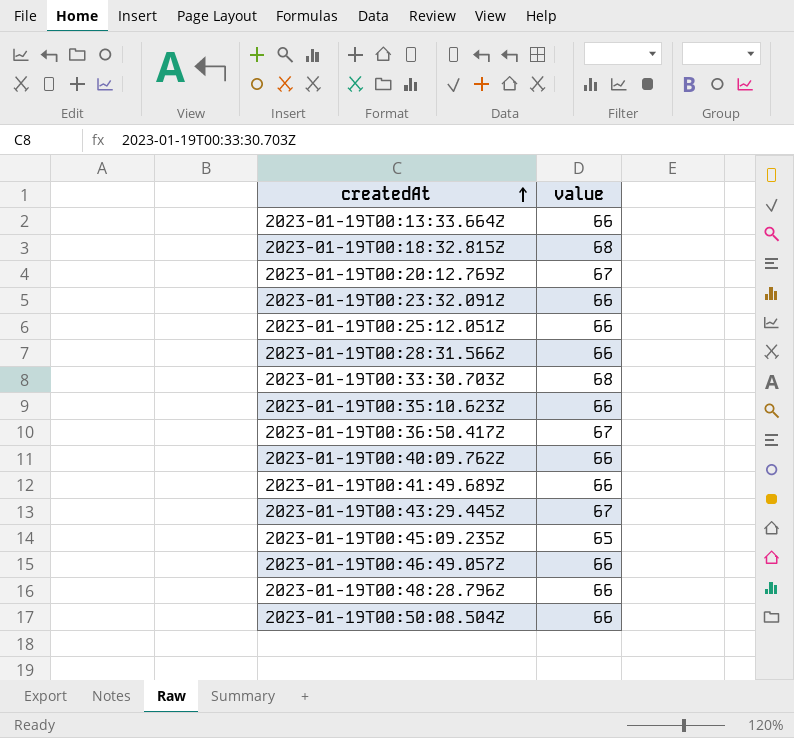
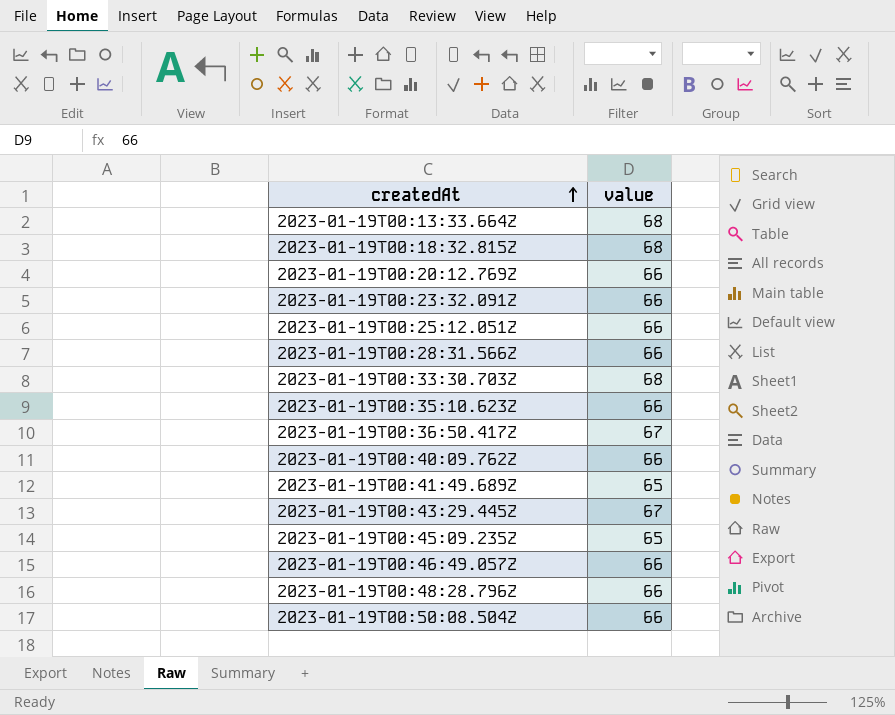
2023-01-19T00:13:33.664Z | value: 66 -> 68
2023-01-19T00:20:12.769Z | value: 67 -> 66
2023-01-19T00:41:49.689Z | value: 66 -> 65

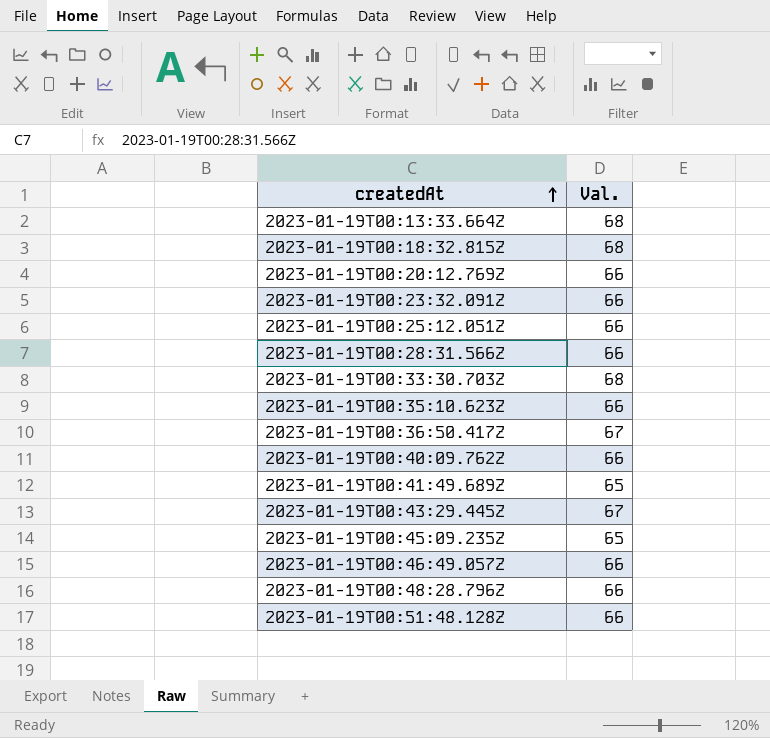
column name: value -> Val.
row 2023-01-19T00:50:08.504Z: 66 -> none
row 2023-01-19T00:51:48.128Z: none -> 66

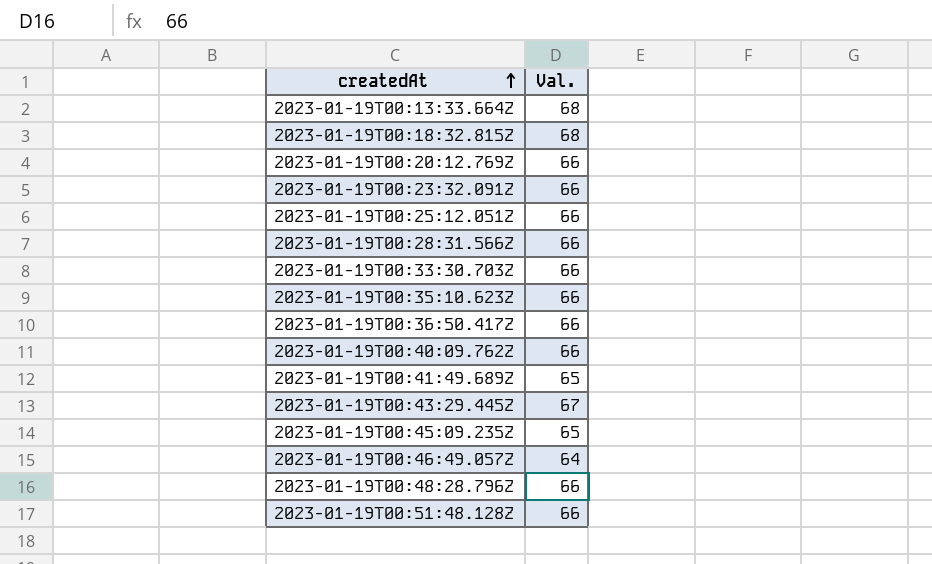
2023-01-19T00:33:30.703Z | Val.: 68 -> 66
2023-01-19T00:36:50.417Z | Val.: 67 -> 66
2023-01-19T00:46:49.057Z | Val.: 66 -> 64

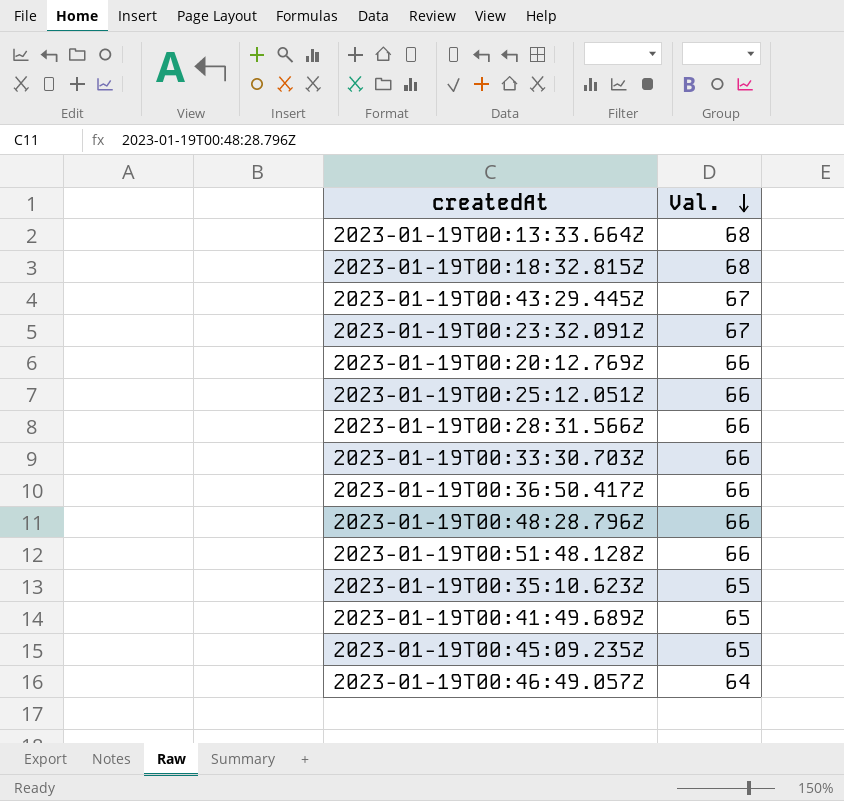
row order: createdAt ascending -> Val. descending
row 2023-01-19T00:40:09.762Z: 66 -> none
2023-01-19T00:23:32.091Z | Val.: 66 -> 67
2023-01-19T00:35:10.623Z | Val.: 66 -> 65

